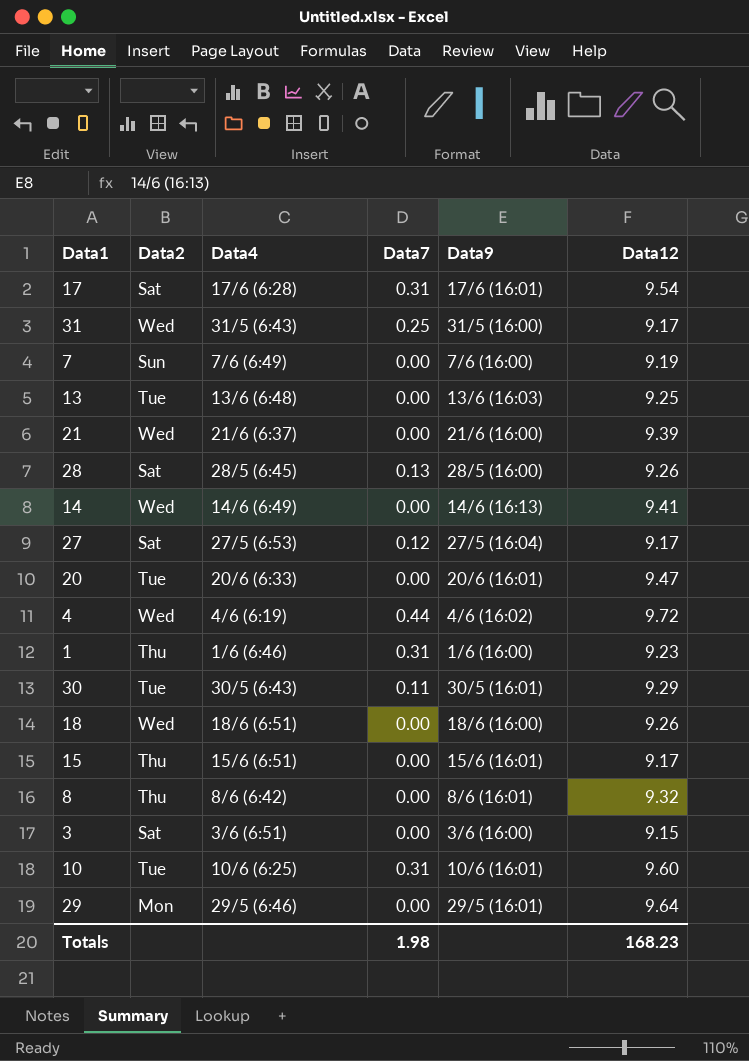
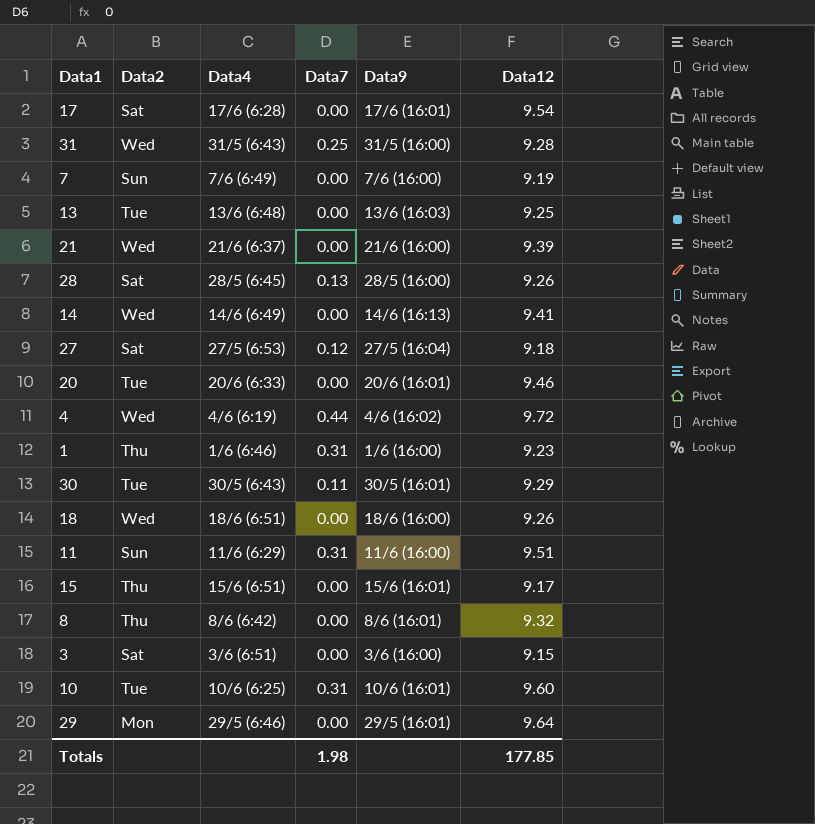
17 | Data7: 0.31 -> 0.00
31 | Data12: 9.17 -> 9.28
27 | Data12: 9.17 -> 9.18
20 | Data12: 9.47 -> 9.46
row 11: none -> Sun | 11/6 (6:29) | 0.31 | 11/6 (16:00) | 9.51
Totals | Data12: 168.23 -> 177.85

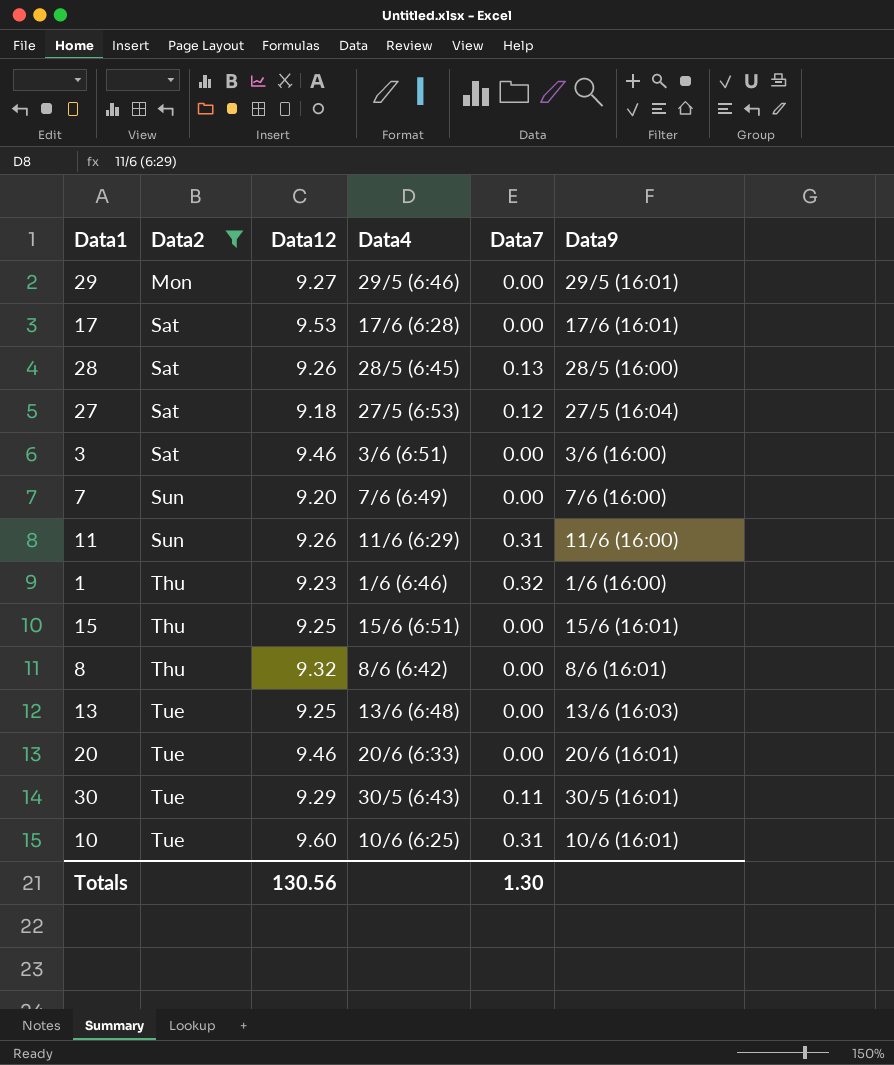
filter: none -> Data2 != Wed
row order: none -> Data2 ascending
column Data12 | position: 6 -> 3
29 | Data12: 9.64 -> 9.27
17 | Data12: 9.54 -> 9.53
3 | Data12: 9.15 -> 9.46
7 | Data12: 9.19 -> 9.20
11 | Data12: 9.51 -> 9.26
1 | Data7: 0.31 -> 0.32
15 | Data12: 9.17 -> 9.25
Totals | Data12: 177.85 -> 130.56
Totals | Data7: 1.98 -> 1.30

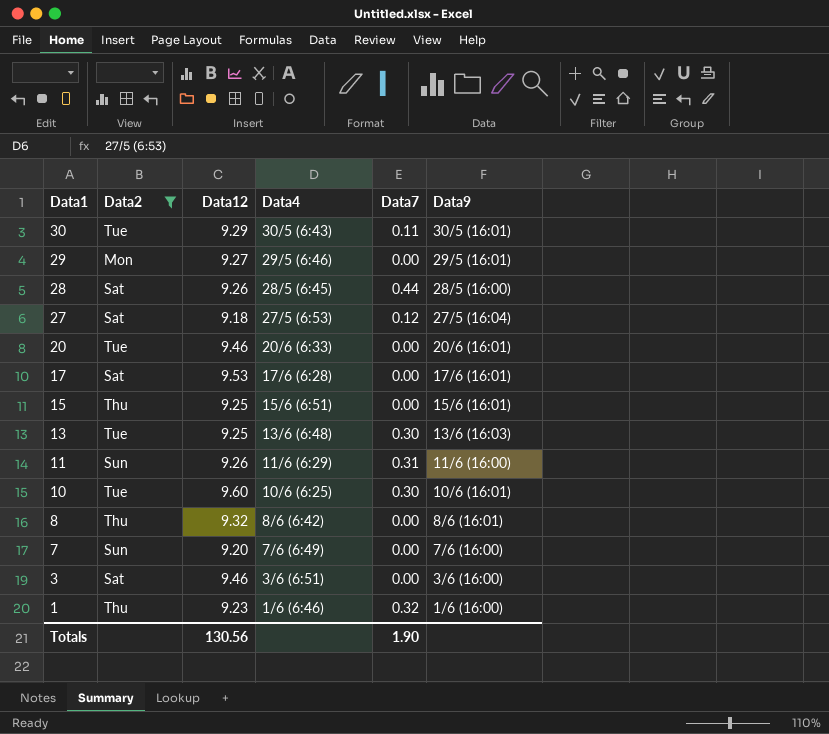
row order: Data2 ascending -> Data1 descending
28 | Data7: 0.13 -> 0.44
13 | Data7: 0.00 -> 0.30
10 | Data7: 0.31 -> 0.30
Totals | Data7: 1.30 -> 1.90

